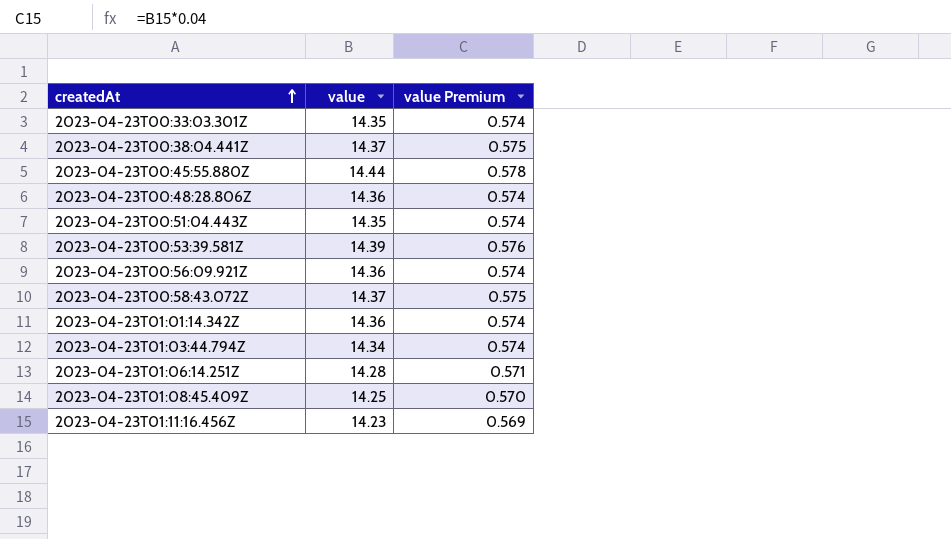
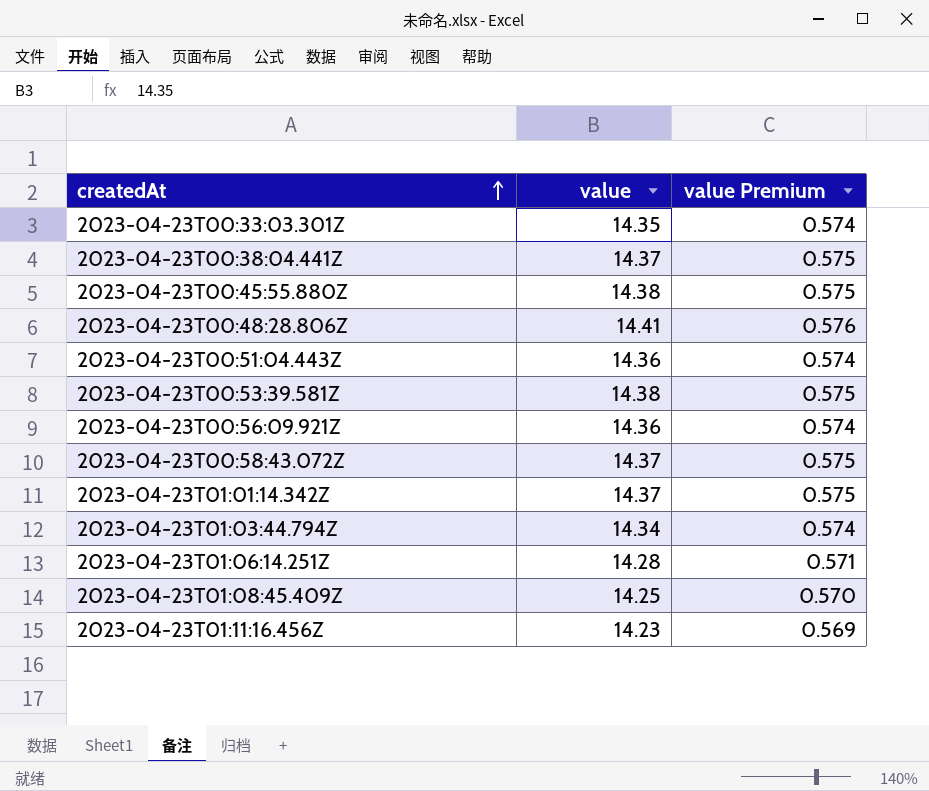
2023-04-23T00:45:55.880Z | value: 14.44 -> 14.38
2023-04-23T00:45:55.880Z | value Premium: 0.578 -> 0.575
2023-04-23T00:48:28.806Z | value: 14.36 -> 14.41
2023-04-23T00:48:28.806Z | value Premium: 0.574 -> 0.576
2023-04-23T00:51:04.443Z | value: 14.35 -> 14.36
2023-04-23T00:53:39.581Z | value: 14.39 -> 14.38
2023-04-23T00:53:39.581Z | value Premium: 0.576 -> 0.575
2023-04-23T01:01:14.342Z | value: 14.36 -> 14.37
2023-04-23T01:01:14.342Z | value Premium: 0.574 -> 0.575

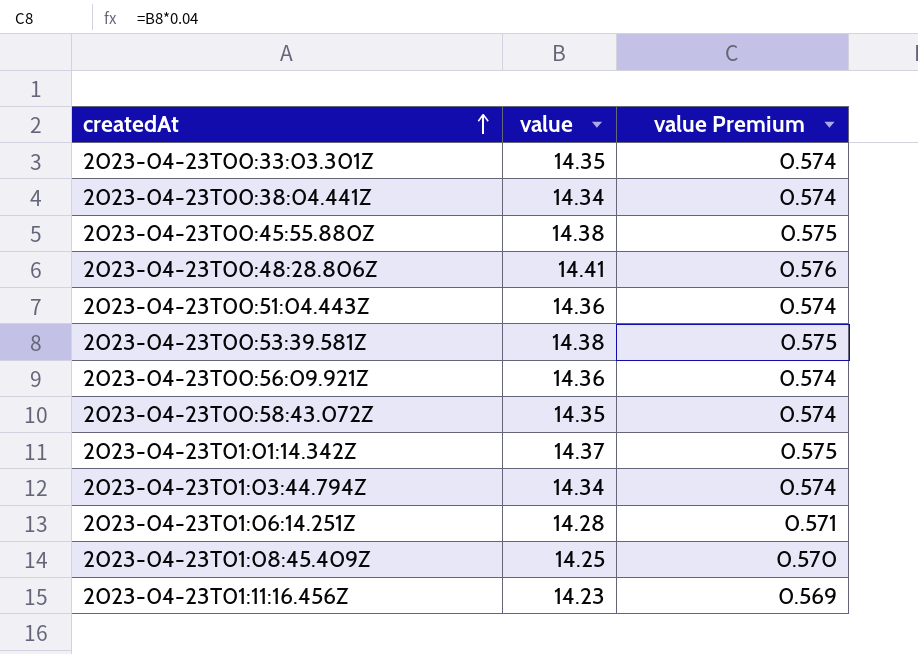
2023-04-23T00:38:04.441Z | value: 14.37 -> 14.34
2023-04-23T00:38:04.441Z | value Premium: 0.575 -> 0.574
2023-04-23T00:58:43.072Z | value: 14.37 -> 14.35
2023-04-23T00:58:43.072Z | value Premium: 0.575 -> 0.574

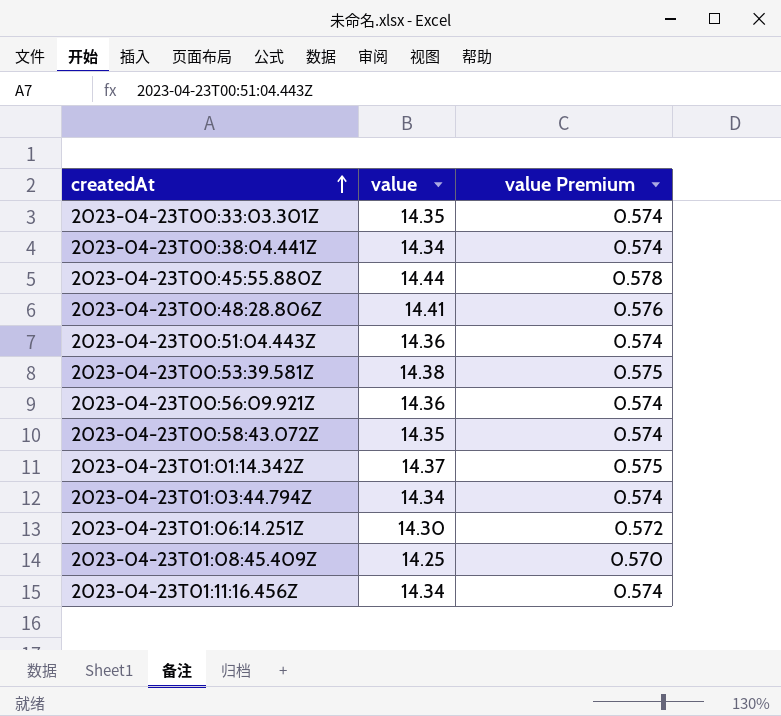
2023-04-23T00:45:55.880Z | value: 14.38 -> 14.44
2023-04-23T00:45:55.880Z | value Premium: 0.575 -> 0.578
2023-04-23T01:06:14.251Z | value: 14.28 -> 14.30
2023-04-23T01:06:14.251Z | value Premium: 0.571 -> 0.572
2023-04-23T01:11:16.456Z | value: 14.23 -> 14.34
2023-04-23T01:11:16.456Z | value Premium: 0.569 -> 0.574

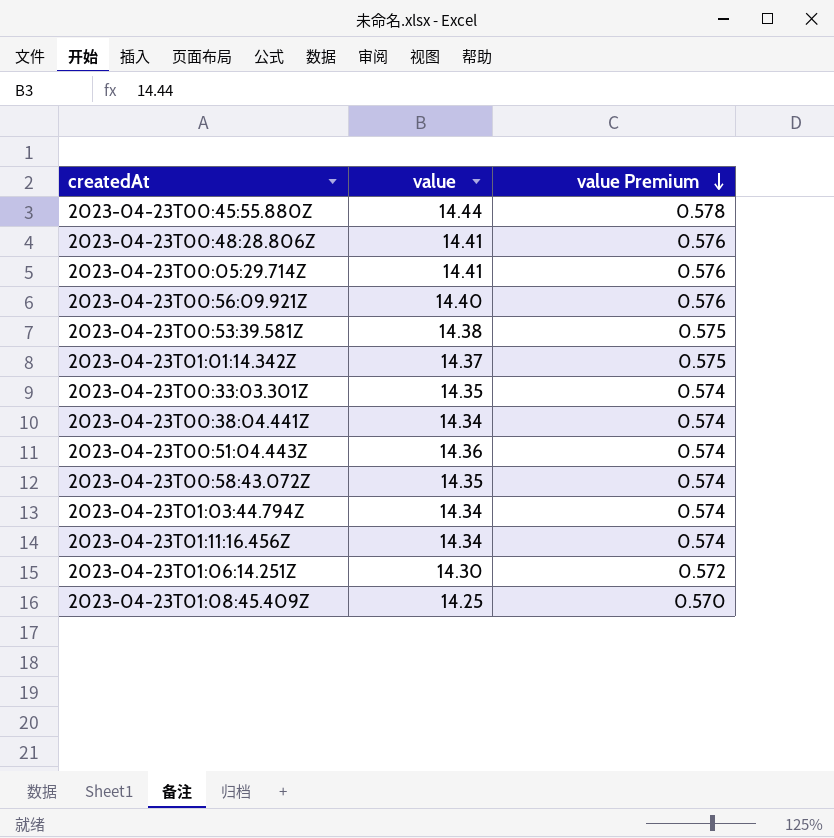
row order: createdAt ascending -> value Premium descending
row 2023-04-23T00:05:29.714Z: none -> 14.41 | 0.576
2023-04-23T00:56:09.921Z | value: 14.36 -> 14.40
2023-04-23T00:56:09.921Z | value Premium: 0.574 -> 0.576

